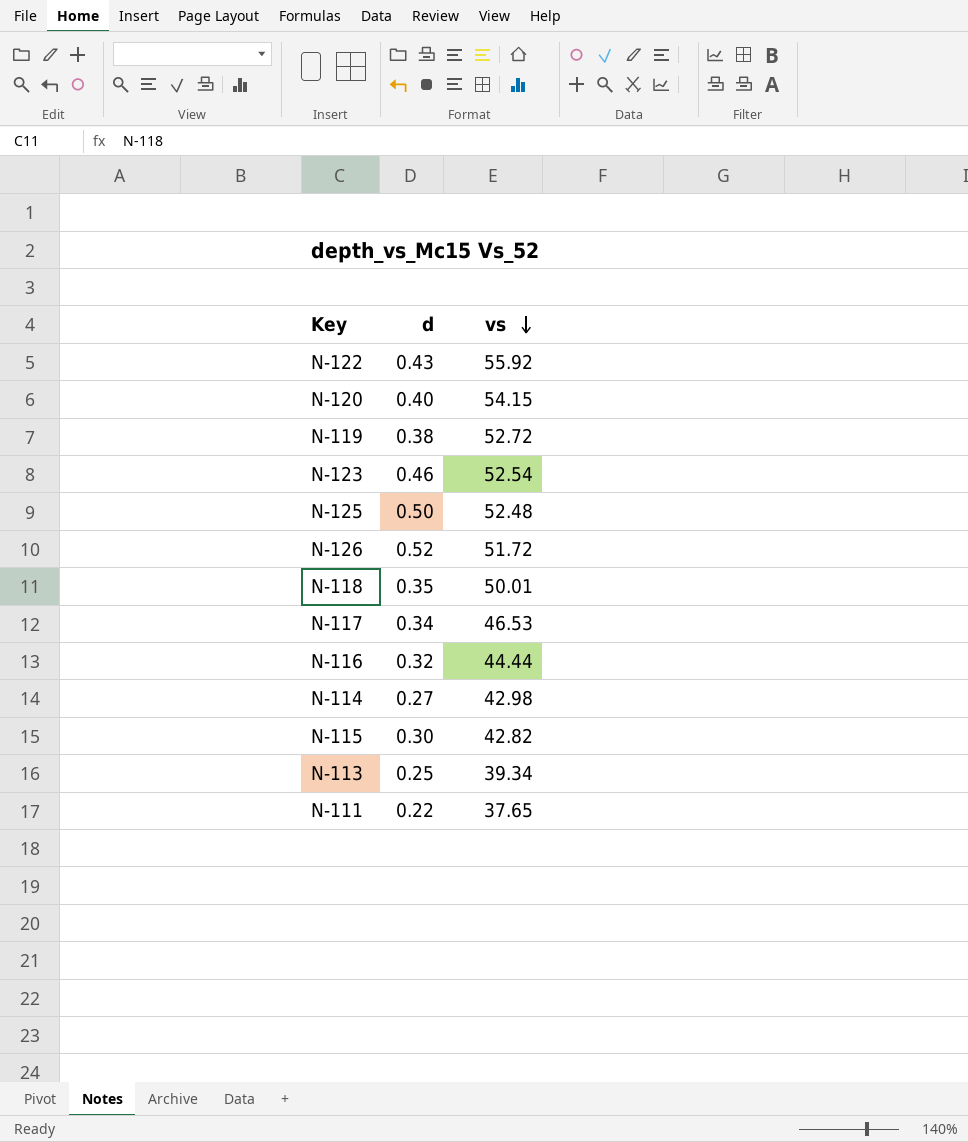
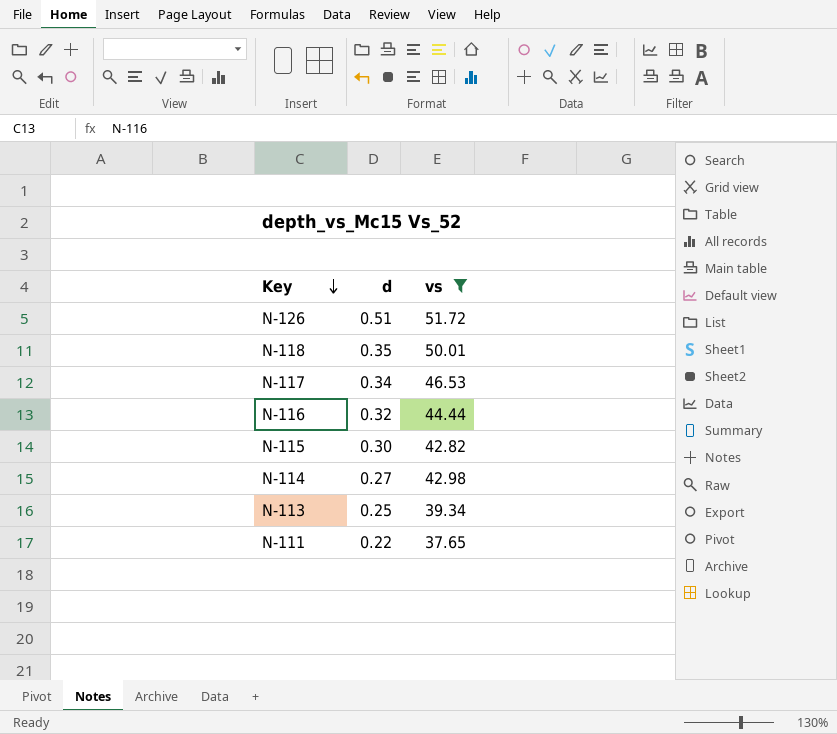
filter: none -> vs <= 51.72
row order: vs descending -> Key descending
N-126 | d: 0.52 -> 0.51

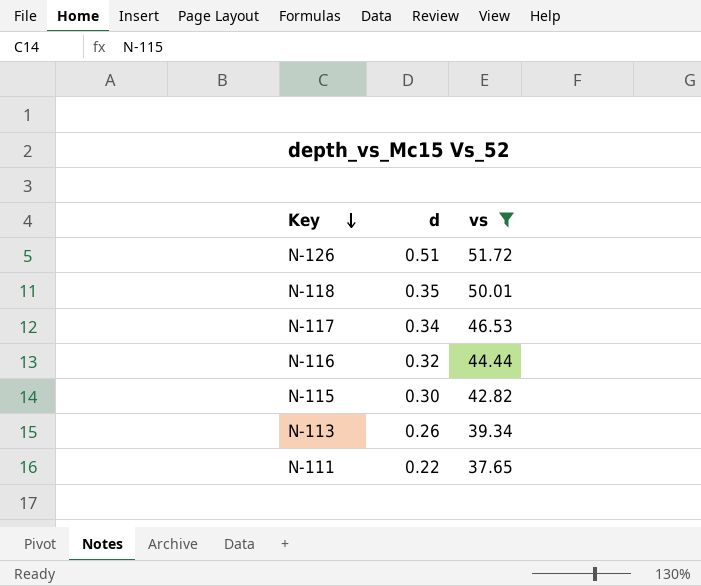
row N-114: 0.27 | 42.98 -> none
N-113 | d: 0.25 -> 0.26

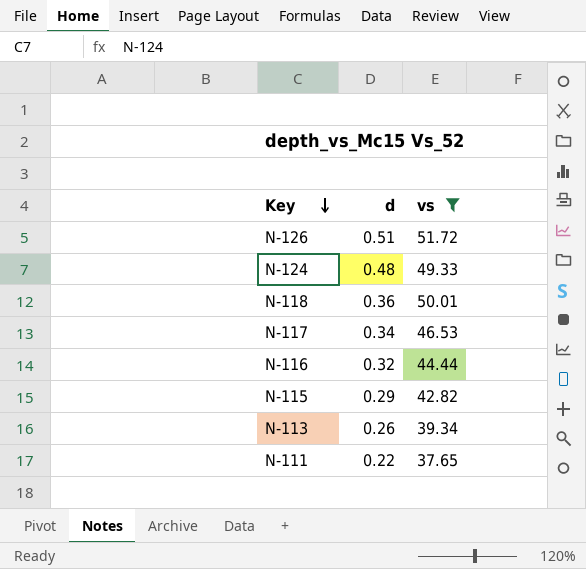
row N-124: none -> 0.48 | 49.33
N-118 | d: 0.35 -> 0.36
N-115 | d: 0.30 -> 0.29

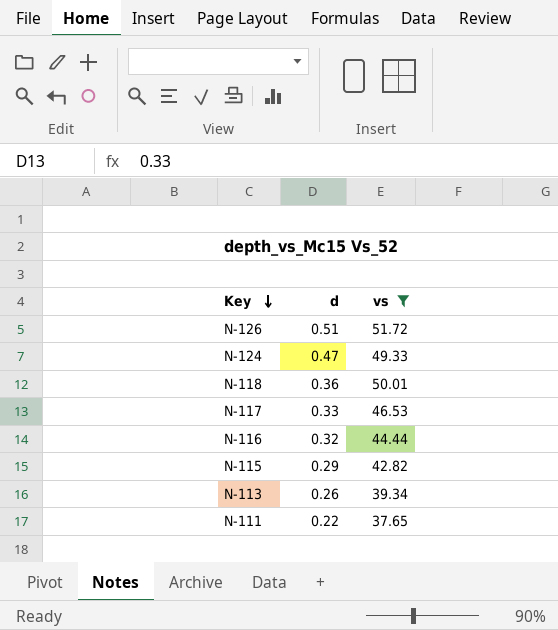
N-124 | d: 0.48 -> 0.47
N-117 | d: 0.34 -> 0.33

